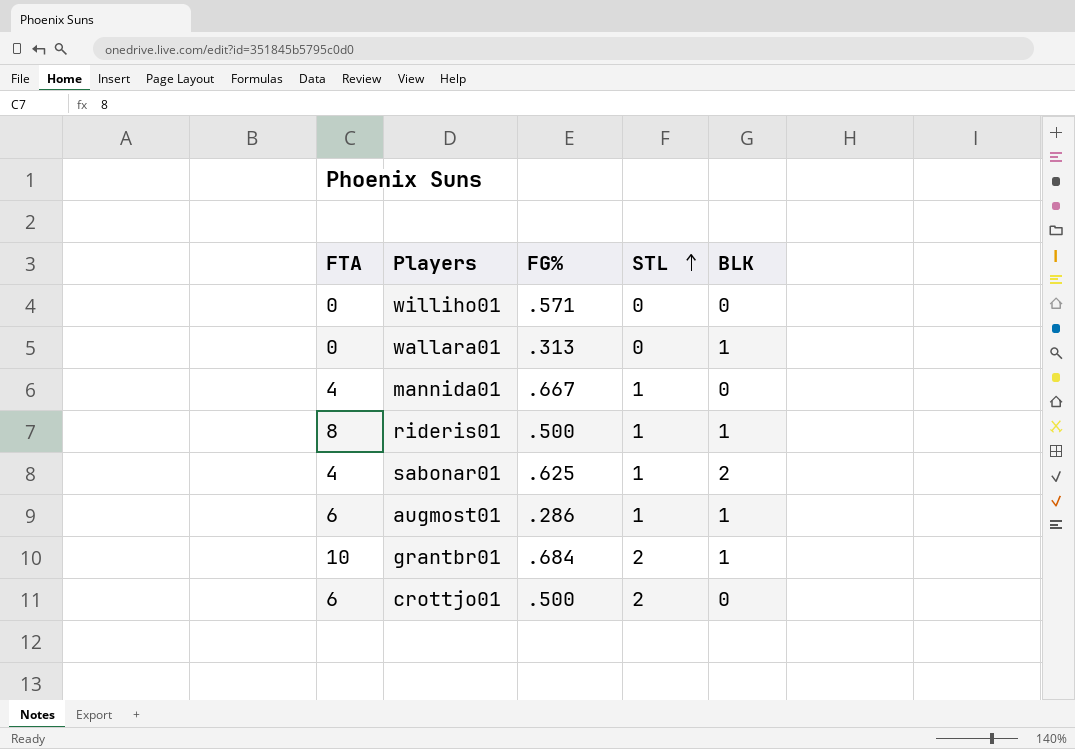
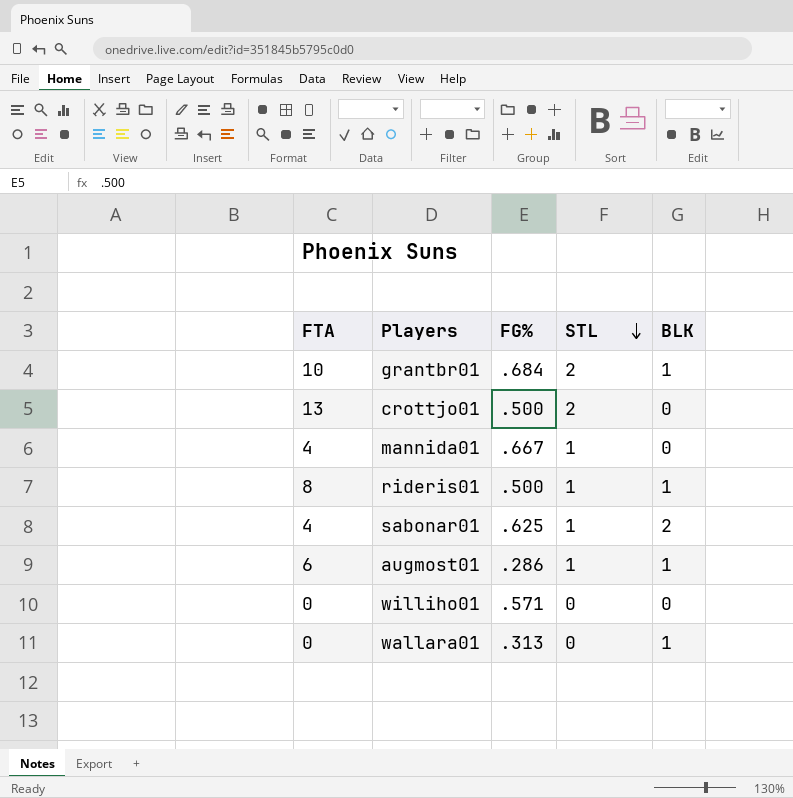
row order: STL ascending -> STL descending
crottjo01 | FTA: 6 -> 13

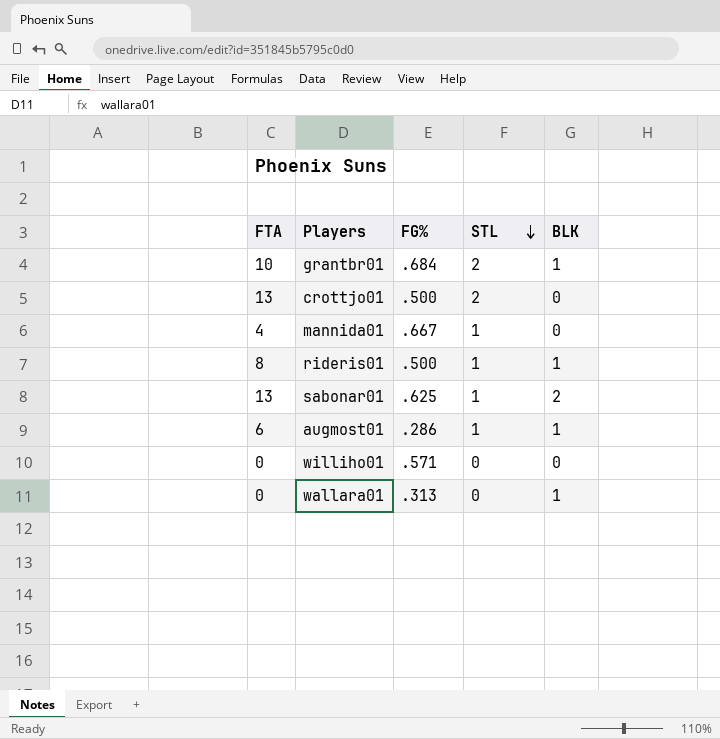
sabonar01 | FTA: 4 -> 13

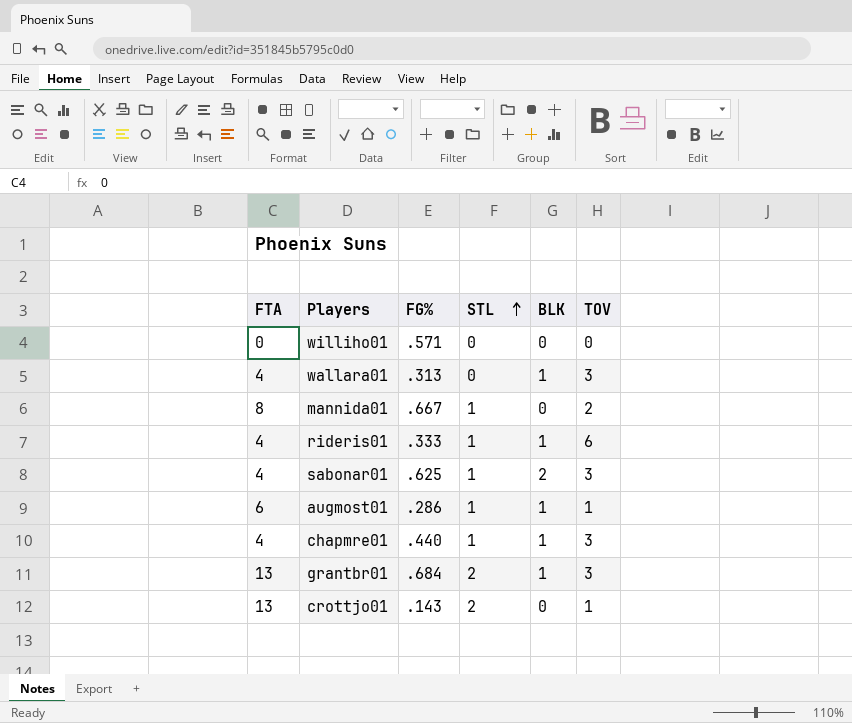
row order: STL descending -> STL ascending
column TOV | position: none -> 6
wallara01 | FTA: 0 -> 4
mannida01 | FTA: 4 -> 8
rideris01 | FTA: 8 -> 4
rideris01 | FG%: .500 -> .333
sabonar01 | FTA: 13 -> 4
row chapmre01: none -> 4 | .440 | 1 | 1 | 3
grantbr01 | FTA: 10 -> 13
crottjo01 | FG%: .500 -> .143

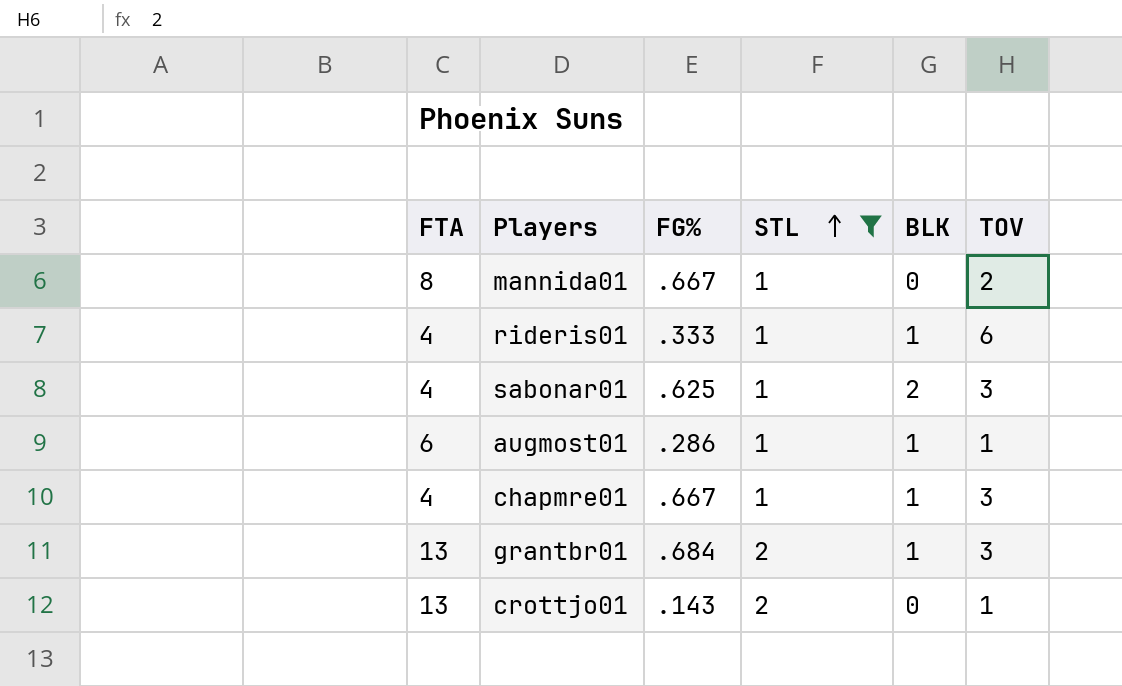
filter: none -> STL != 0
chapmre01 | FG%: .440 -> .667

